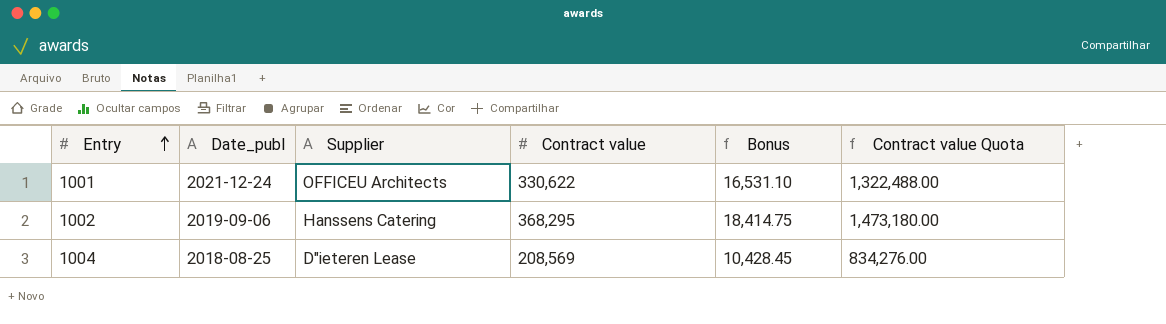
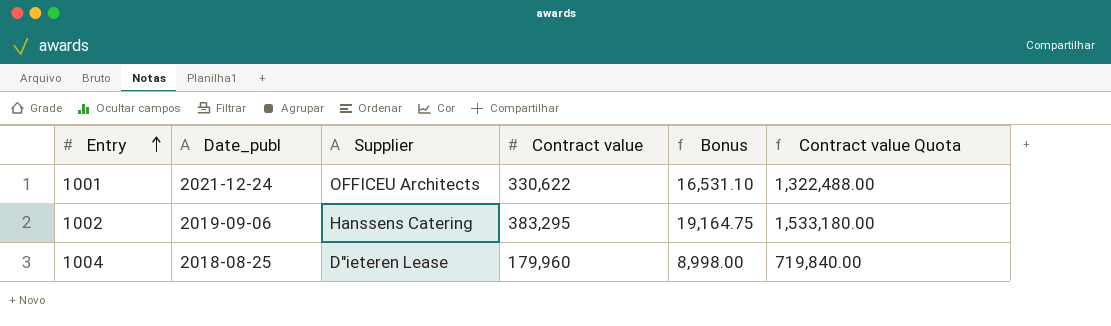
1002 | Contract value: 368,295 -> 383,295
1002 | Bonus: 18,414.75 -> 19,164.75
1002 | Contract value Quota: 1,473,180.00 -> 1,533,180.00
1004 | Contract value: 208,569 -> 179,960
1004 | Bonus: 10,428.45 -> 8,998.00
1004 | Contract value Quota: 834,276.00 -> 719,840.00

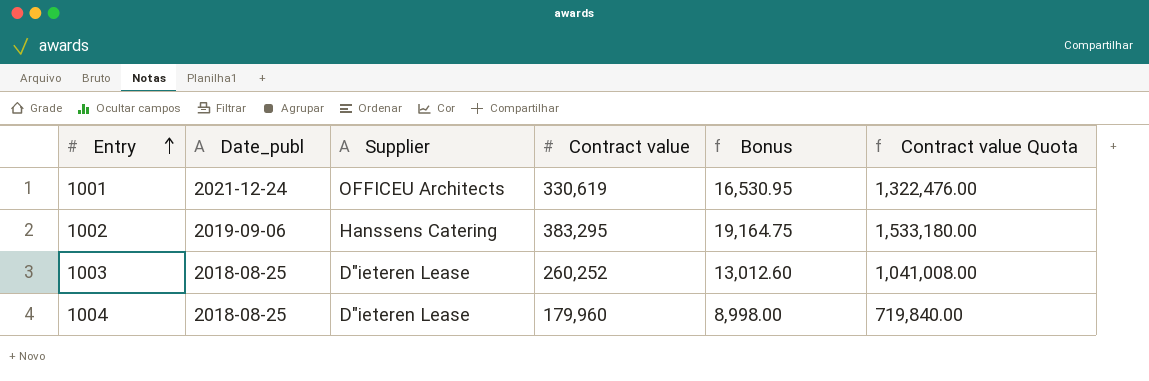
1001 | Contract value: 330,622 -> 330,619
1001 | Bonus: 16,531.10 -> 16,530.95
1001 | Contract value Quota: 1,322,488.00 -> 1,322,476.00
row 1003: none -> 2018-08-25 | D"ieteren Lease | 260,252 | 13,012.60 | 1,041,008.00

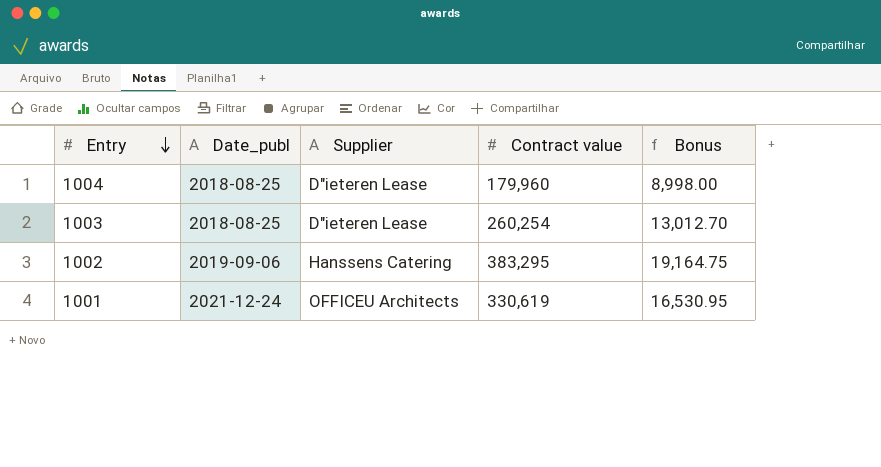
row order: Entry ascending -> Entry descending
column Contract value Quota | formula: [Contract value] * 4 -> none
1003 | Contract value: 260,252 -> 260,254
1003 | Bonus: 13,012.60 -> 13,012.70

